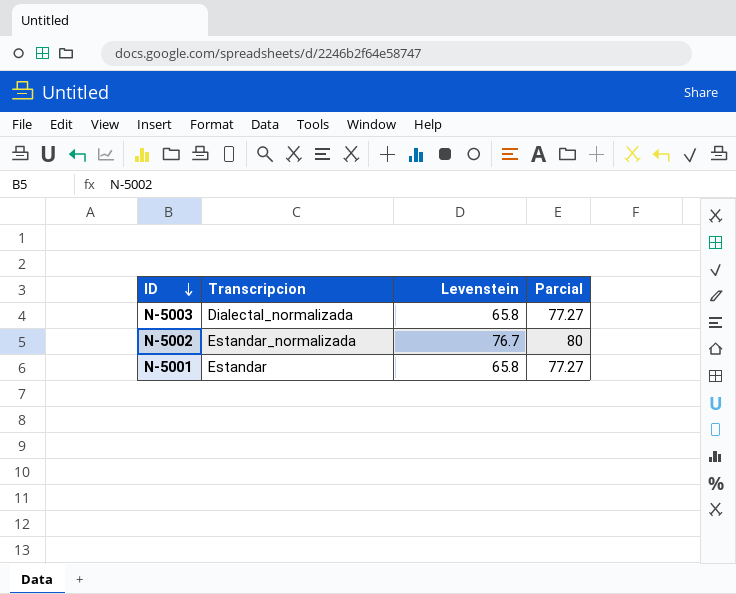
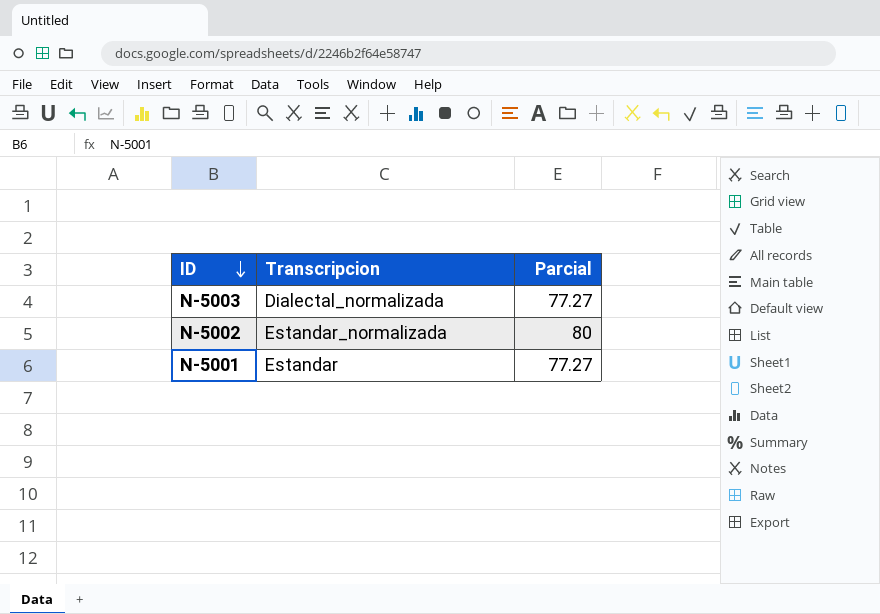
column Levenstein | position: 3 -> none

